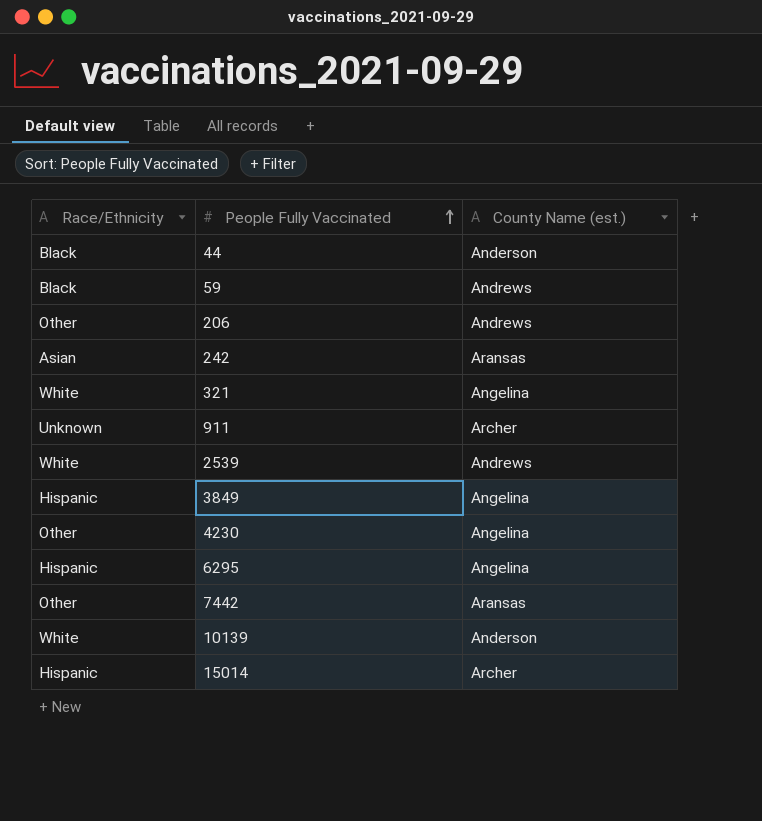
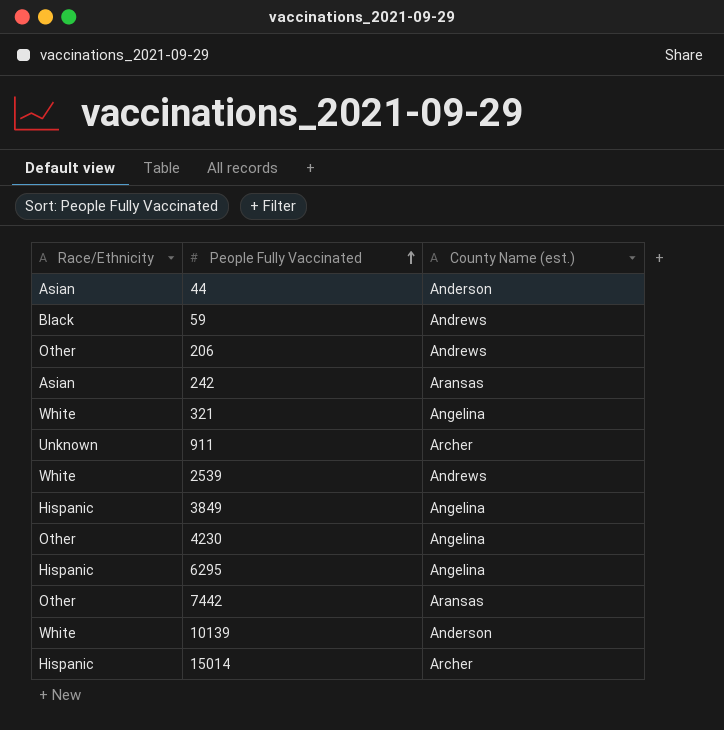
44 | Race/Ethnicity: Black -> Asian

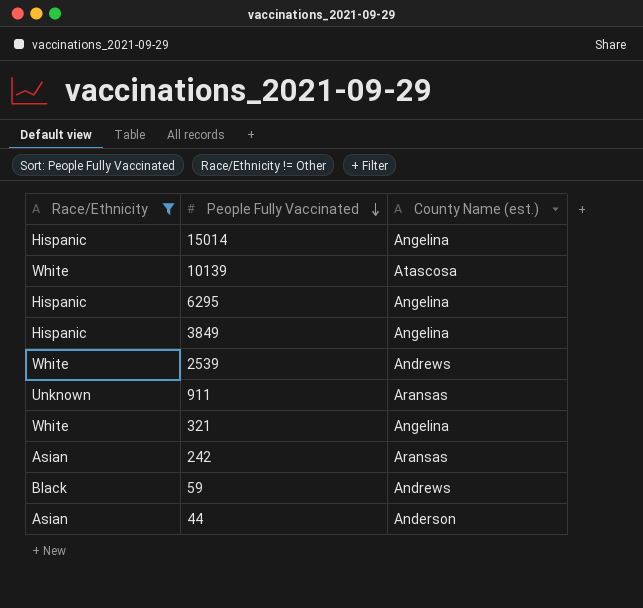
filter: none -> Race/Ethnicity != Other
row order: People Fully Vaccinated ascending -> People Fully Vaccinated descending
15014 | County Name (est.): Archer -> Angelina
10139 | County Name (est.): Anderson -> Atascosa
911 | County Name (est.): Archer -> Aransas

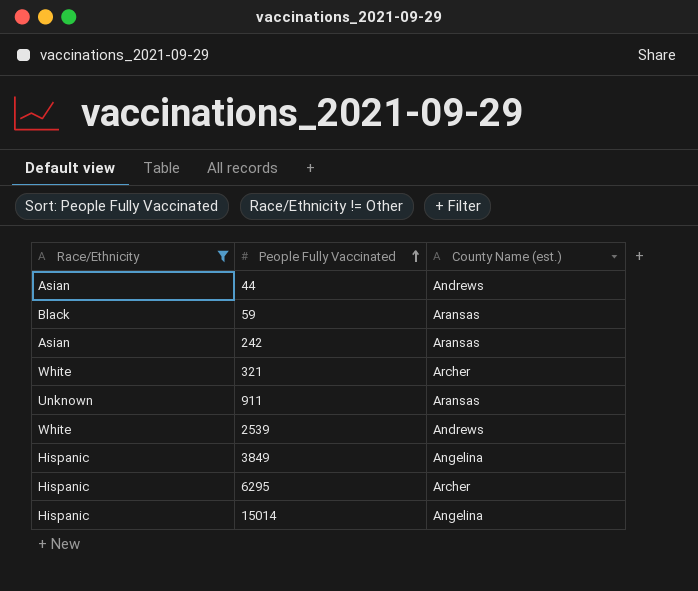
row order: People Fully Vaccinated descending -> People Fully Vaccinated ascending
row 10139: White | Atascosa -> none
44 | County Name (est.): Anderson -> Andrews
59 | County Name (est.): Andrews -> Aransas
321 | County Name (est.): Angelina -> Archer
6295 | County Name (est.): Angelina -> Archer

